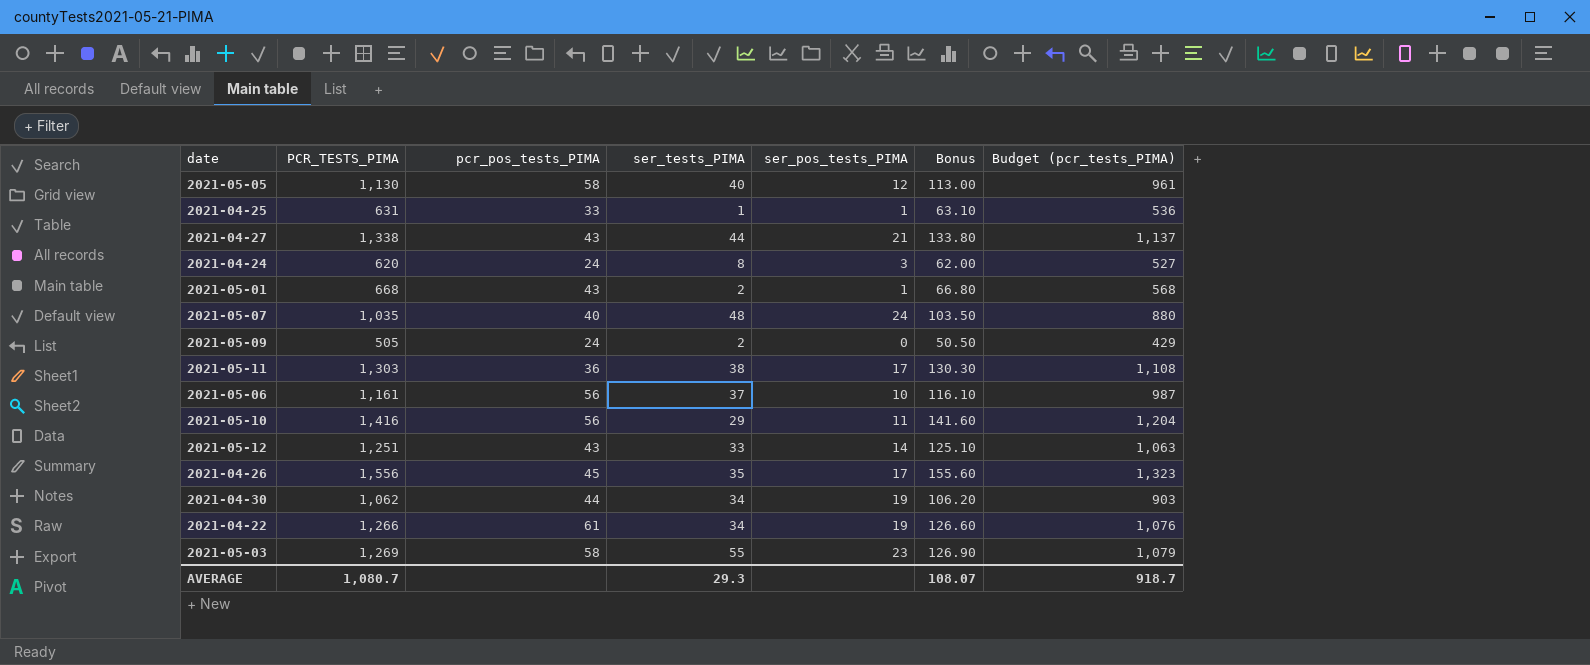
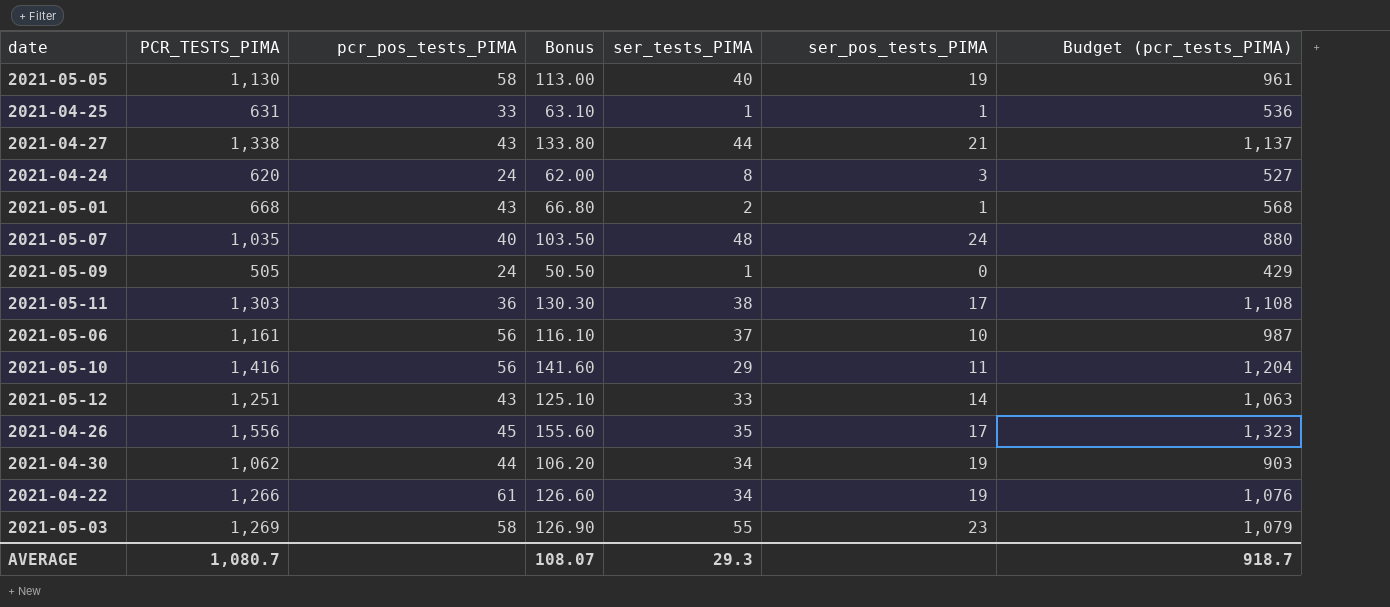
column Bonus | position: 6 -> 4
2021-05-05 | ser_pos_tests_PIMA: 12 -> 19
2021-05-09 | ser_tests_PIMA: 2 -> 1

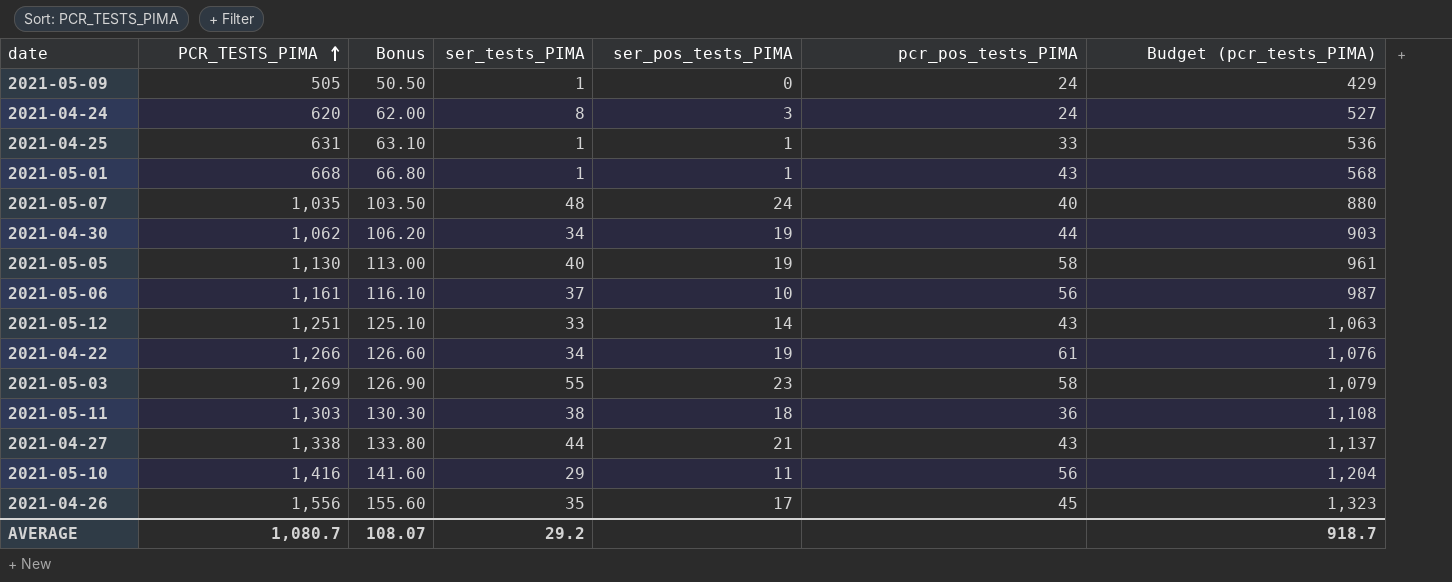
row order: none -> PCR_TESTS_PIMA ascending
column pcr_pos_tests_PIMA | position: 3 -> 6
2021-05-01 | ser_tests_PIMA: 2 -> 1
2021-05-11 | ser_pos_tests_PIMA: 17 -> 18
AVERAGE | ser_tests_PIMA: 29.3 -> 29.2

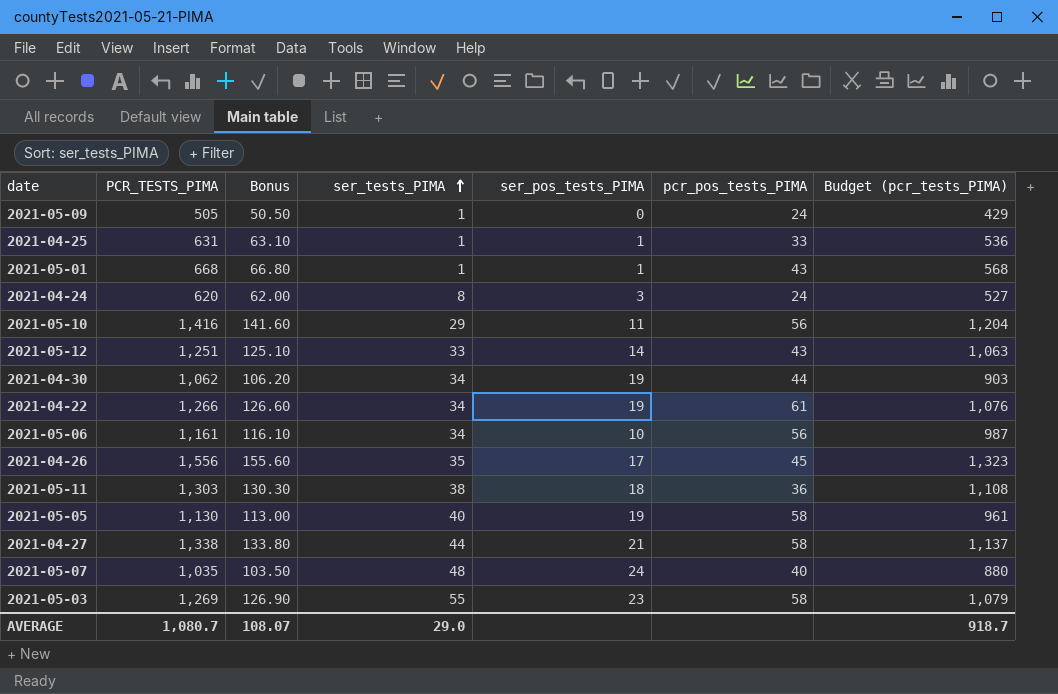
row order: PCR_TESTS_PIMA ascending -> ser_tests_PIMA ascending
2021-05-06 | ser_tests_PIMA: 37 -> 34
2021-04-27 | pcr_pos_tests_PIMA: 43 -> 58
AVERAGE | ser_tests_PIMA: 29.2 -> 29.0

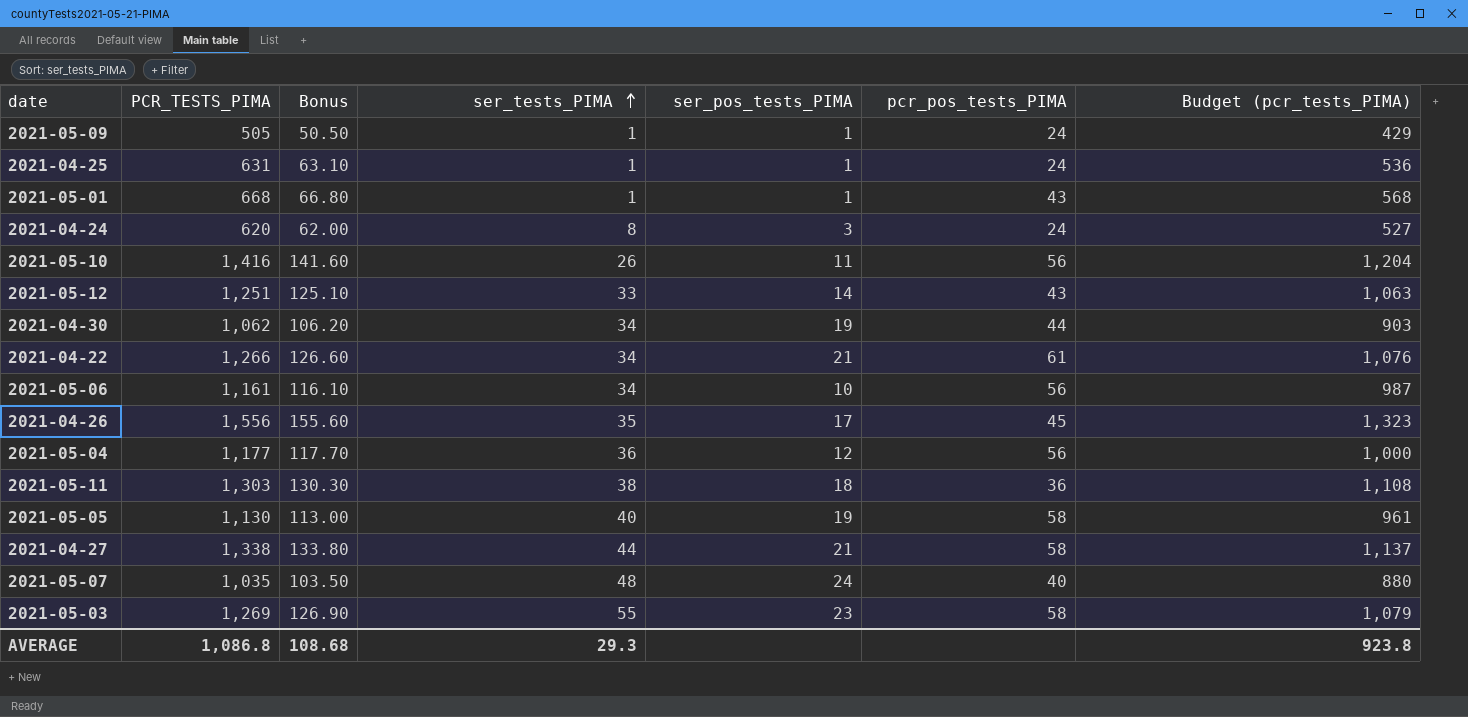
2021-05-09 | ser_pos_tests_PIMA: 0 -> 1
2021-04-25 | pcr_pos_tests_PIMA: 33 -> 24
2021-05-10 | ser_tests_PIMA: 29 -> 26
2021-04-22 | ser_pos_tests_PIMA: 19 -> 21
row 2021-05-04: none -> 1,177 | 117.70 | 36 | 12 | 56 | 1,000
AVERAGE | PCR_TESTS_PIMA: 1,080.7 -> 1,086.8
AVERAGE | Bonus: 108.07 -> 108.68
AVERAGE | ser_tests_PIMA: 29.0 -> 29.3
AVERAGE | Budget (pcr_tests_PIMA): 918.7 -> 923.8

